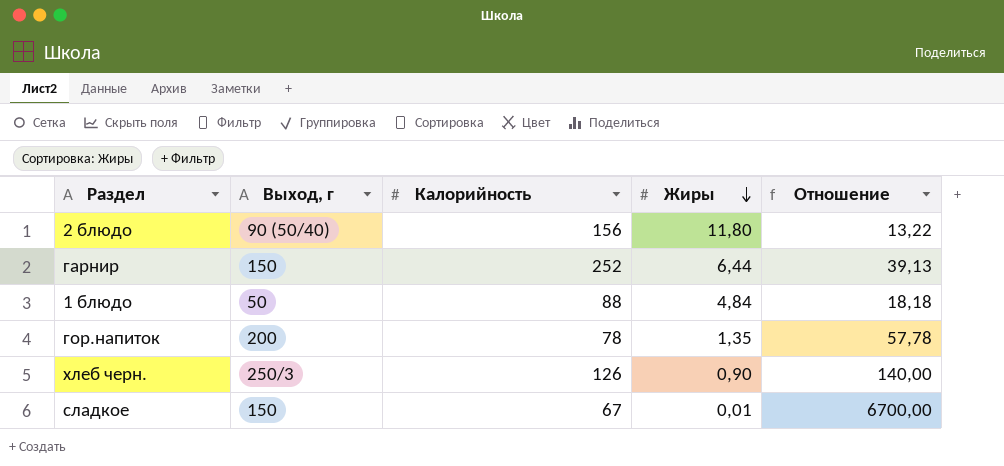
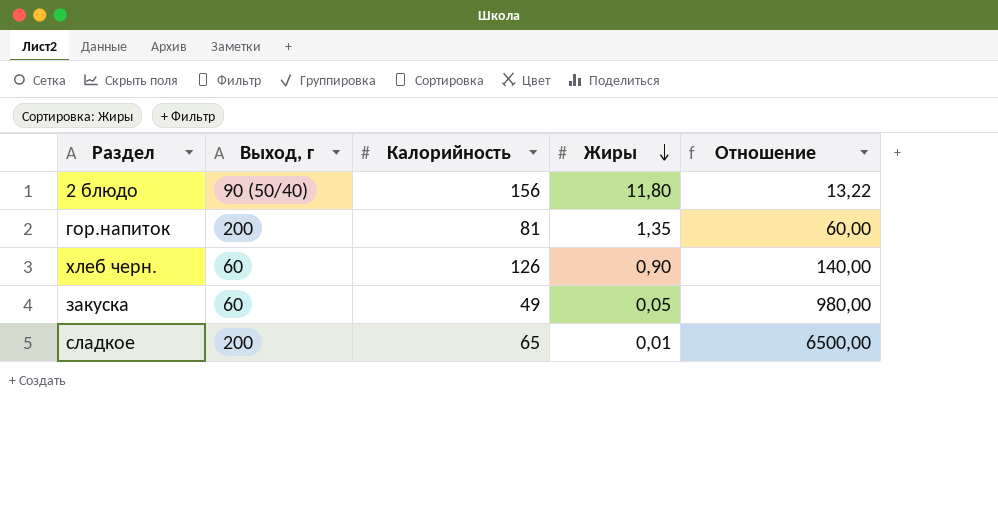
row гарнир: 150 | 252 | 6,44 | 39,13 -> none
row 1 блюдо: 50 | 88 | 4,84 | 18,18 -> none
гор.напиток | Калорийность: 78 -> 81
гор.напиток | Отношение: 57,78 -> 60,00
хлеб черн. | Выход, г: 250/3 -> 60
row закуска: none -> 60 | 49 | 0,05 | 980,00
сладкое | Выход, г: 150 -> 200
сладкое | Калорийность: 67 -> 65
сладкое | Отношение: 6700,00 -> 6500,00

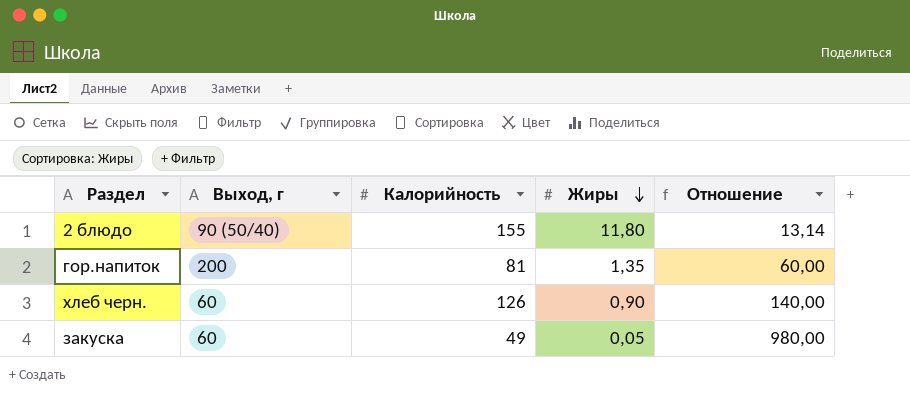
row сладкое: 200 | 65 | 0,01 | 6500,00 -> none
2 блюдо | Калорийность: 156 -> 155
2 блюдо | Отношение: 13,22 -> 13,14

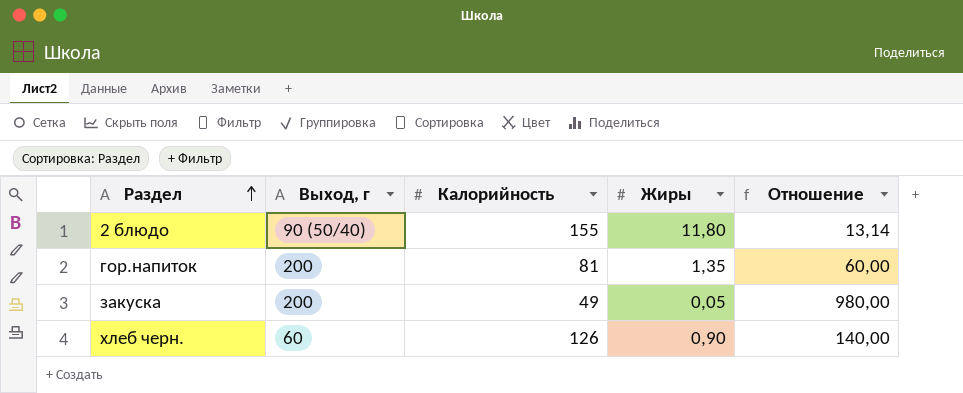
row order: Жиры descending -> Раздел ascending
закуска | Выход, г: 60 -> 200

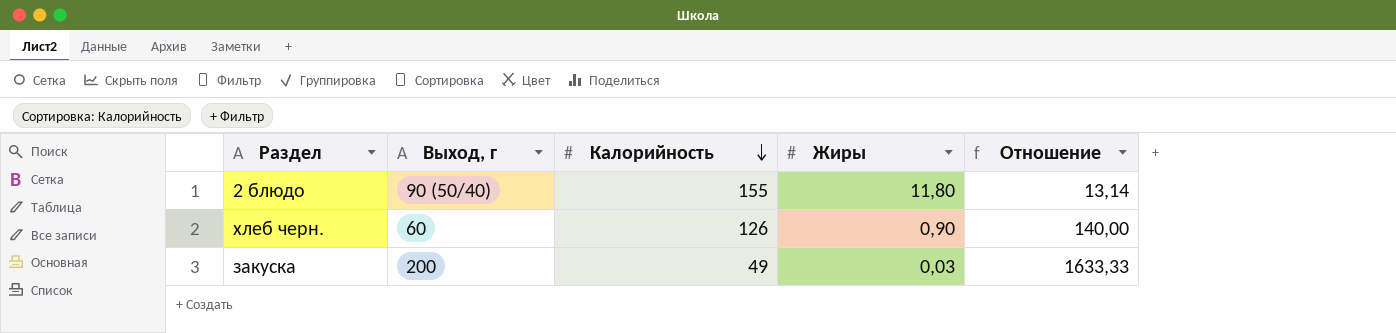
row order: Раздел ascending -> Калорийность descending
row гор.напиток: 200 | 81 | 1,35 | 60,00 -> none
закуска | Жиры: 0,05 -> 0,03
закуска | Отношение: 980,00 -> 1633,33

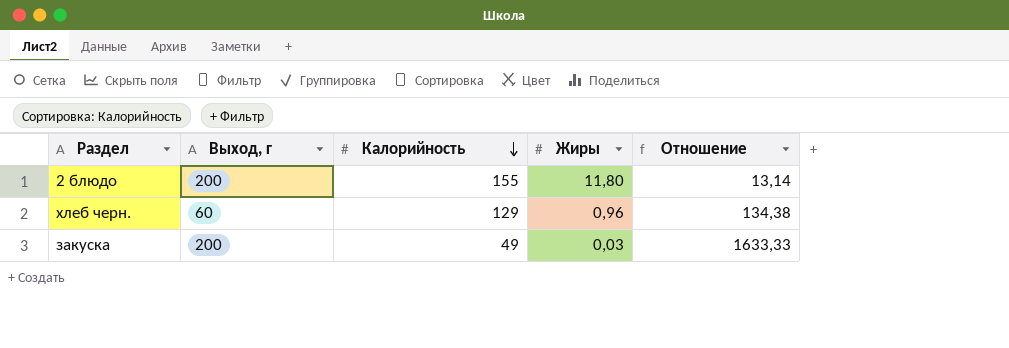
2 блюдо | Выход, г: 90 (50/40) -> 200
хлеб черн. | Калорийность: 126 -> 129
хлеб черн. | Жиры: 0,90 -> 0,96
хлеб черн. | Отношение: 140,00 -> 134,38

